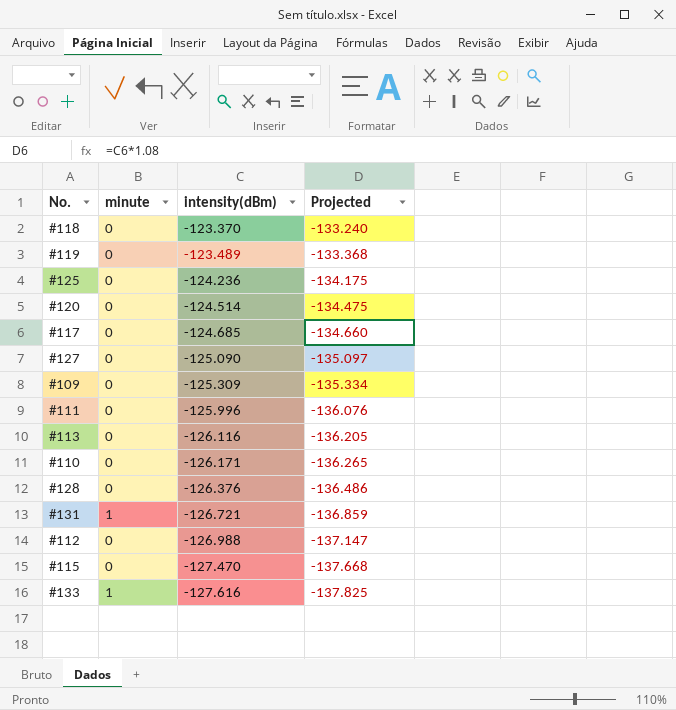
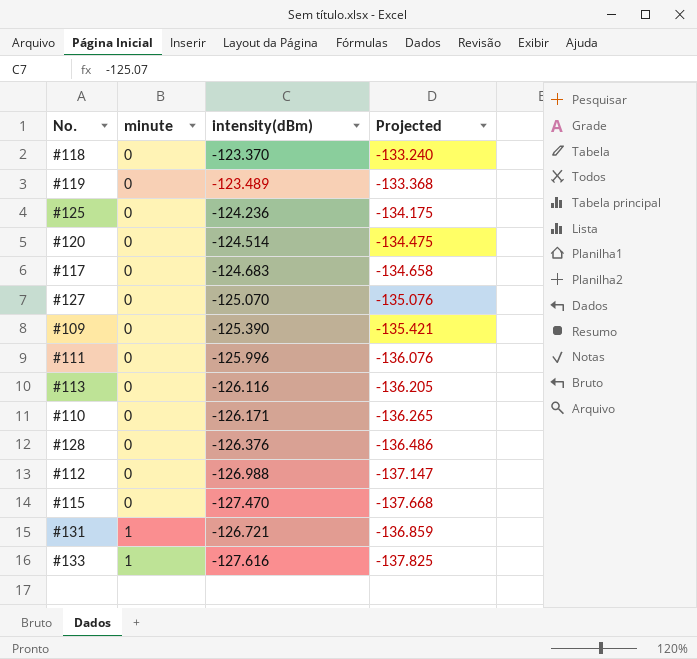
row order: intensity(dBm) descending -> minute ascending
#117 | intensity(dBm): -124.685 -> -124.683
#117 | Projected: -134.660 -> -134.658
#127 | intensity(dBm): -125.090 -> -125.070
#127 | Projected: -135.097 -> -135.076
#109 | intensity(dBm): -125.309 -> -125.390
#109 | Projected: -135.334 -> -135.421

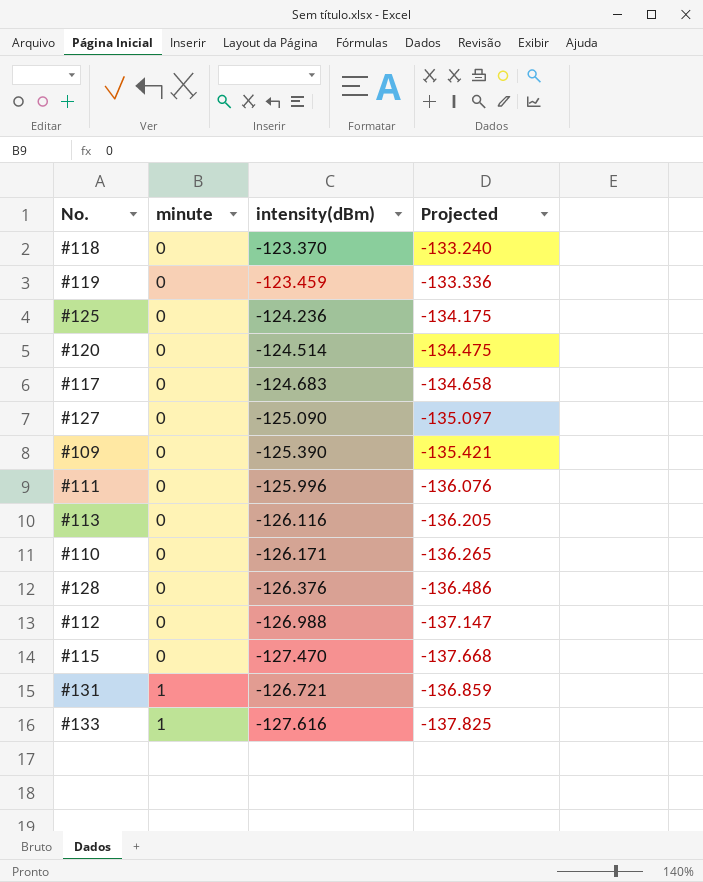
#119 | intensity(dBm): -123.489 -> -123.459
#119 | Projected: -133.368 -> -133.336
#127 | intensity(dBm): -125.070 -> -125.090
#127 | Projected: -135.076 -> -135.097

